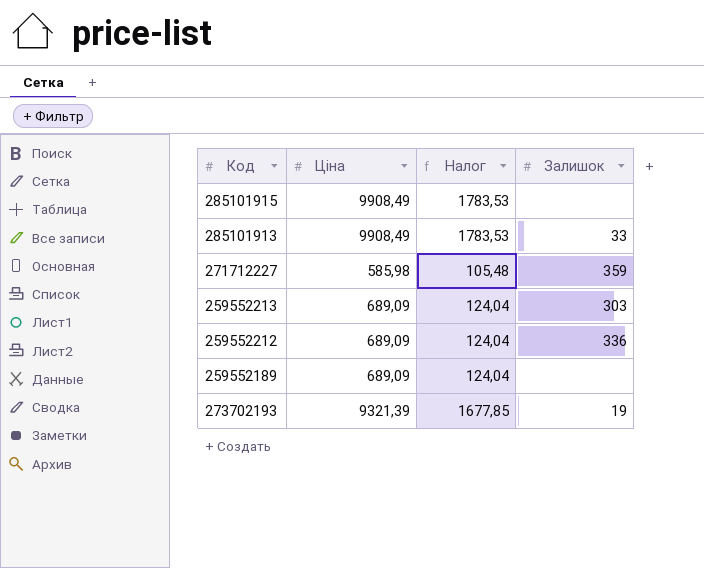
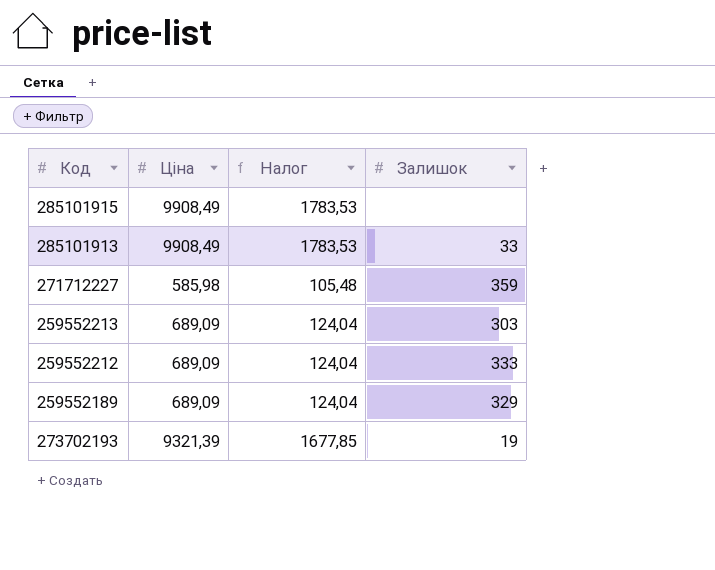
259552212 | Залишок: 336 -> 333
259552189 | Залишок: none -> 329

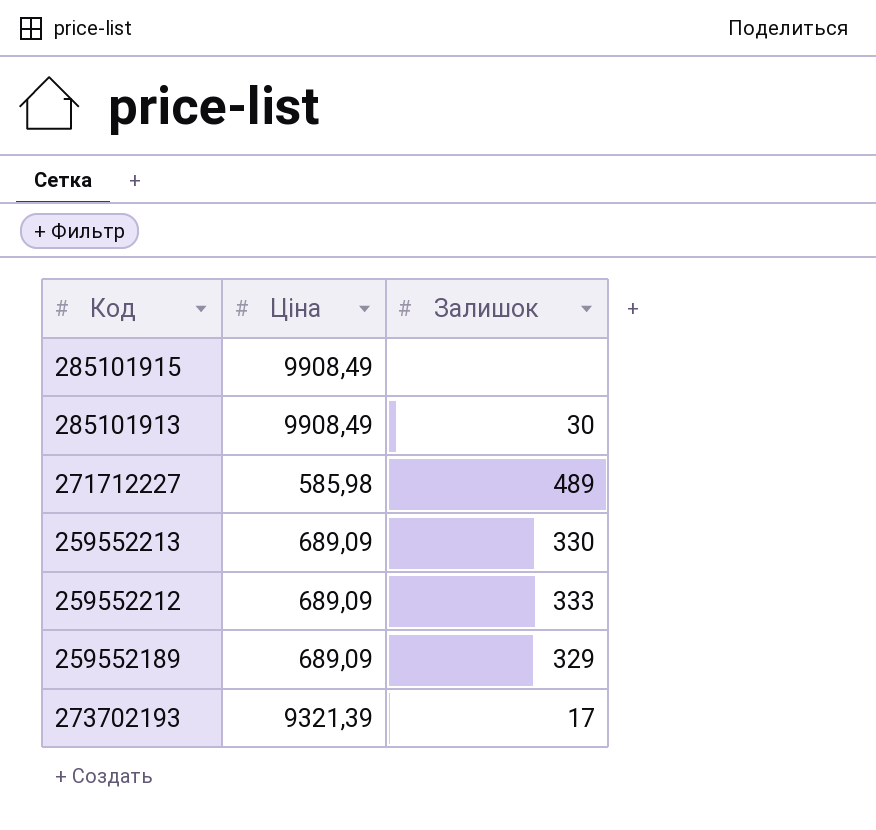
column Налог | formula: [Ціна] * 0,18 -> none
285101913 | Залишок: 33 -> 30
271712227 | Залишок: 359 -> 489
259552213 | Залишок: 303 -> 330
273702193 | Залишок: 19 -> 17

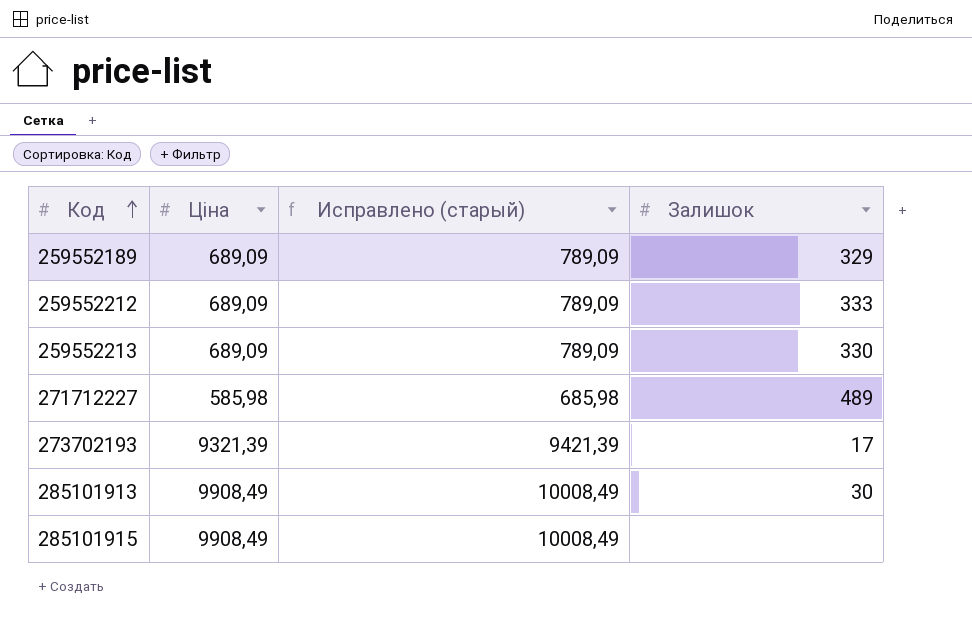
row order: none -> Код ascending
column Исправлено (старый) | formula: none -> [Ціна] + 100

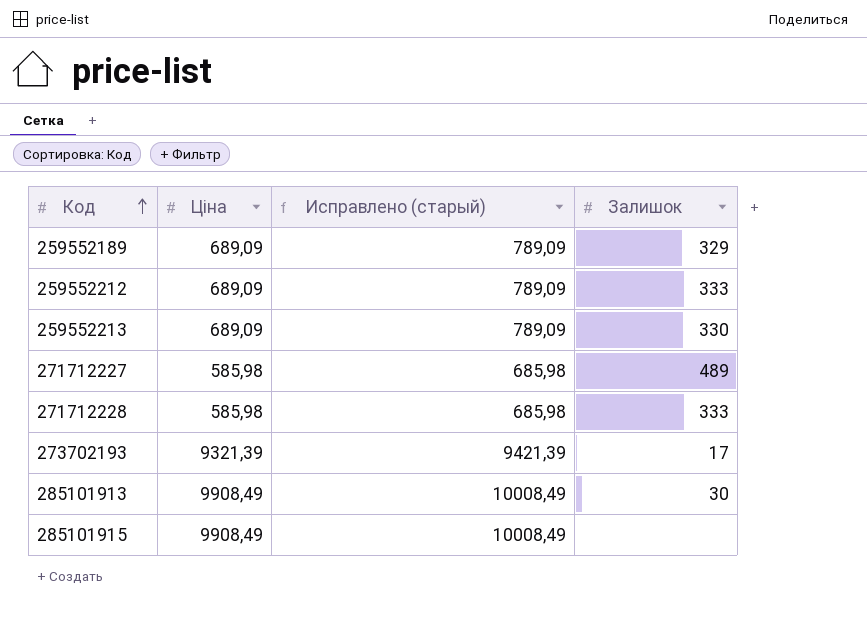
row 271712228: none -> 585,98 | 685,98 | 333

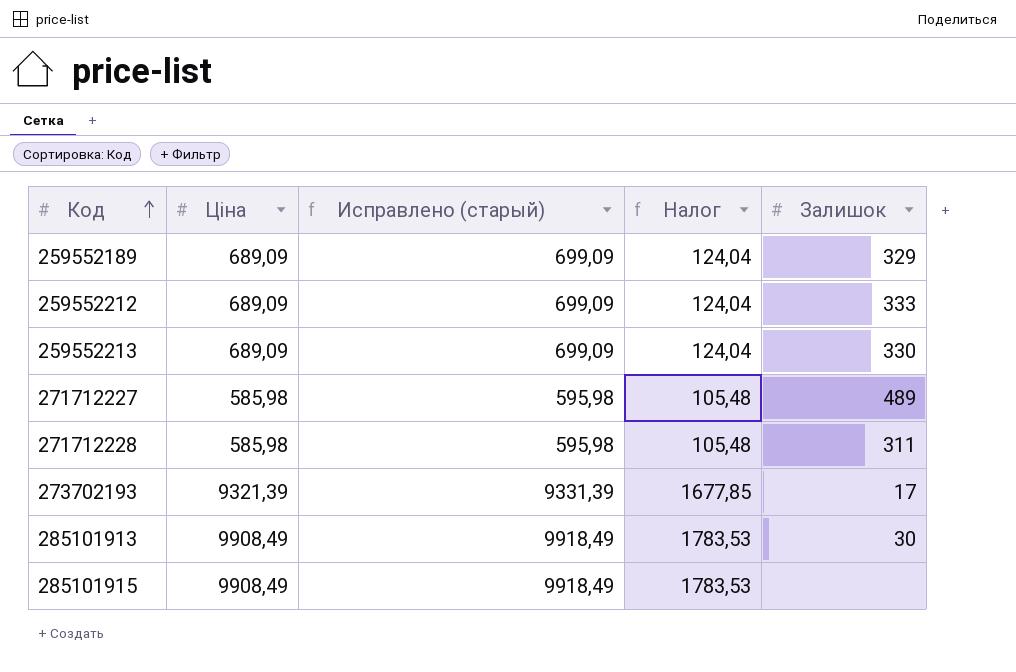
column Исправлено (старый) | formula: [Ціна] + 100 -> [Ціна] + 10
column Налог | formula: none -> [Ціна] * 0,18
271712228 | Залишок: 333 -> 311

